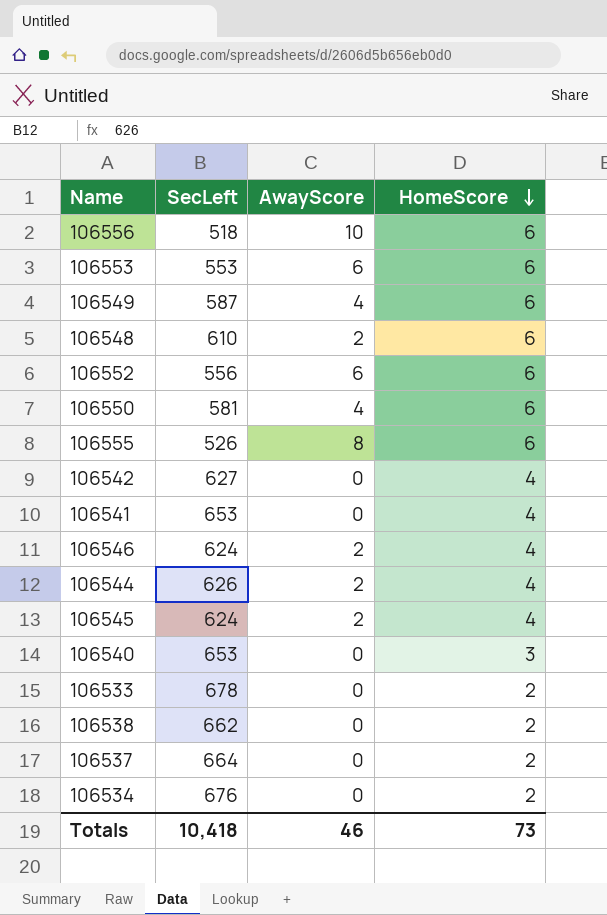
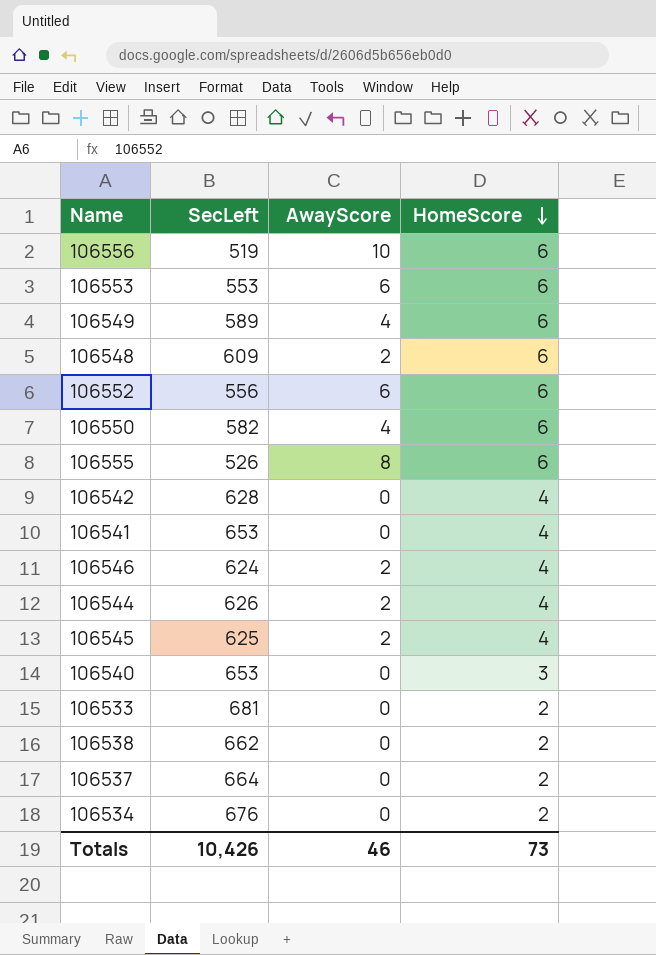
106556 | SecLeft: 518 -> 519
106549 | SecLeft: 587 -> 589
106548 | SecLeft: 610 -> 609
106550 | SecLeft: 581 -> 582
106542 | SecLeft: 627 -> 628
106545 | SecLeft: 624 -> 625
106533 | SecLeft: 678 -> 681
Totals | SecLeft: 10,418 -> 10,426

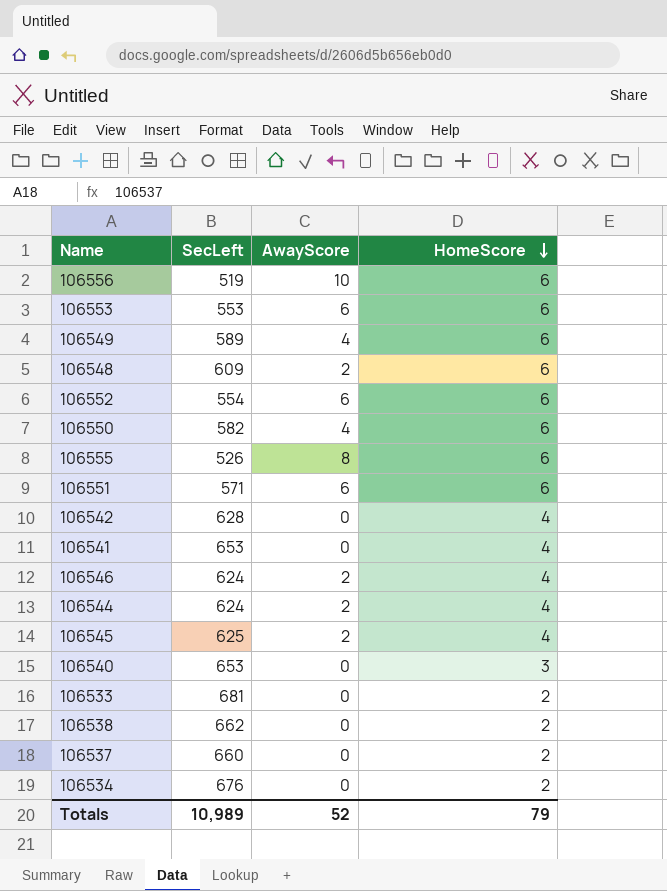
106552 | SecLeft: 556 -> 554
row 106551: none -> 571 | 6 | 6
106544 | SecLeft: 626 -> 624
106537 | SecLeft: 664 -> 660
Totals | SecLeft: 10,426 -> 10,989
Totals | AwayScore: 46 -> 52
Totals | HomeScore: 73 -> 79

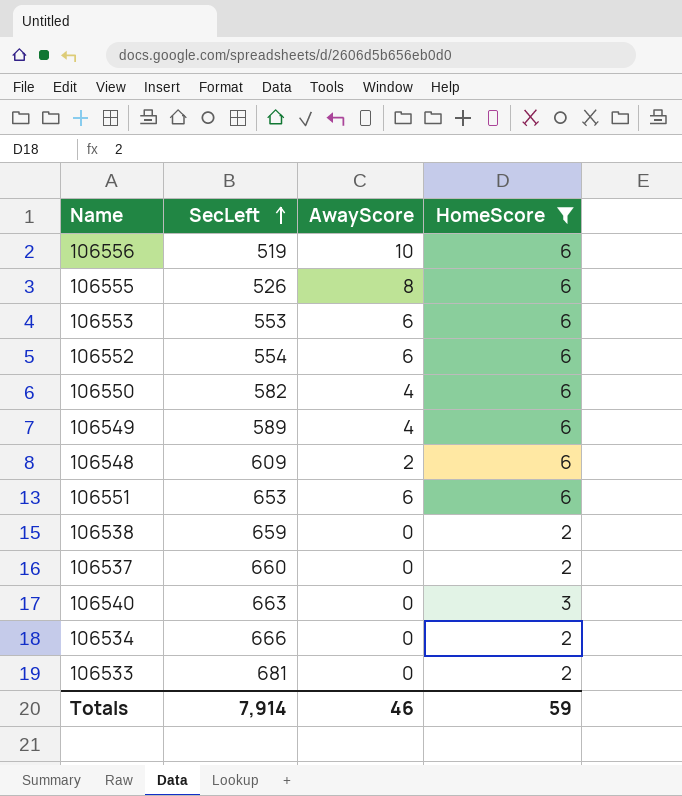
filter: none -> HomeScore != 4
row order: HomeScore descending -> SecLeft ascending
106551 | SecLeft: 571 -> 653
106538 | SecLeft: 662 -> 659
106540 | SecLeft: 653 -> 663
106534 | SecLeft: 676 -> 666
Totals | SecLeft: 10,989 -> 7,914
Totals | AwayScore: 52 -> 46
Totals | HomeScore: 79 -> 59

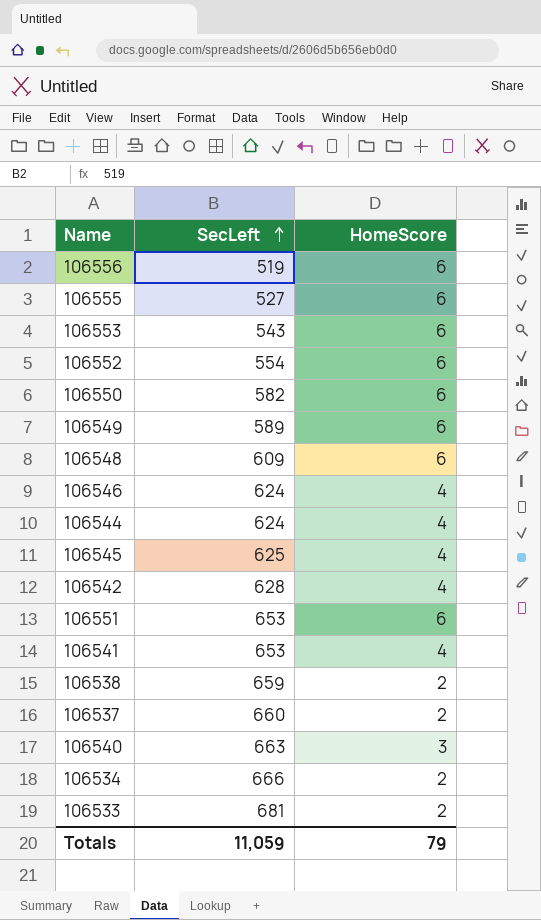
filter: HomeScore != 4 -> none
column AwayScore | position: 3 -> none
106555 | SecLeft: 526 -> 527
106553 | SecLeft: 553 -> 543
Totals | SecLeft: 7,914 -> 11,059
Totals | HomeScore: 59 -> 79

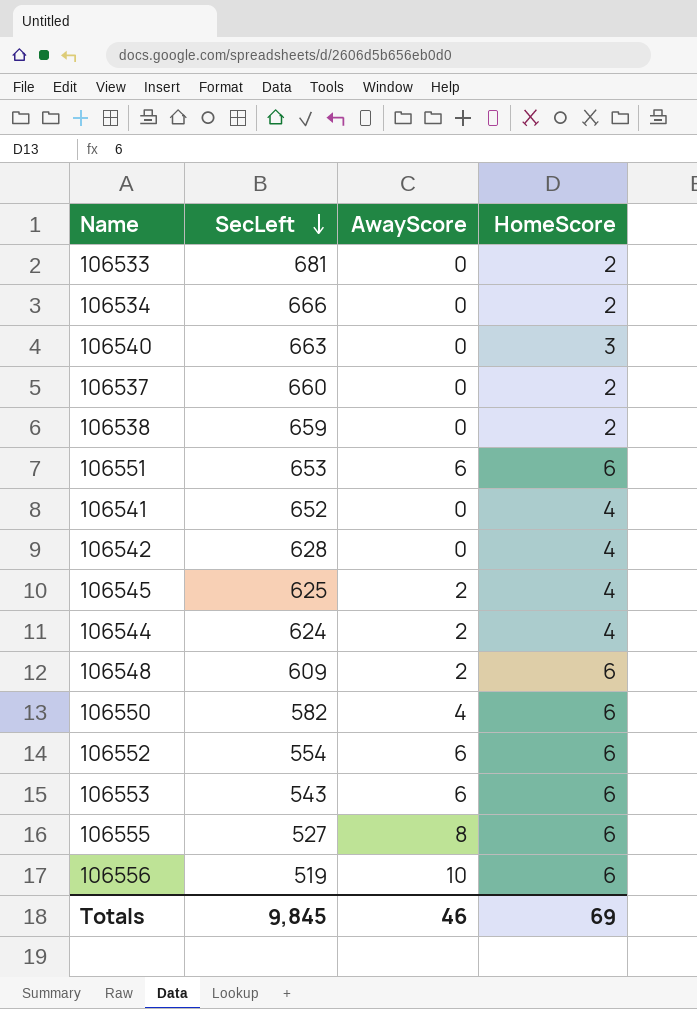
row order: SecLeft ascending -> SecLeft descending
column AwayScore | position: none -> 3
row 106549: 589 | 6 -> none
row 106546: 624 | 4 -> none
106541 | SecLeft: 653 -> 652
Totals | SecLeft: 11,059 -> 9,845
Totals | HomeScore: 79 -> 69

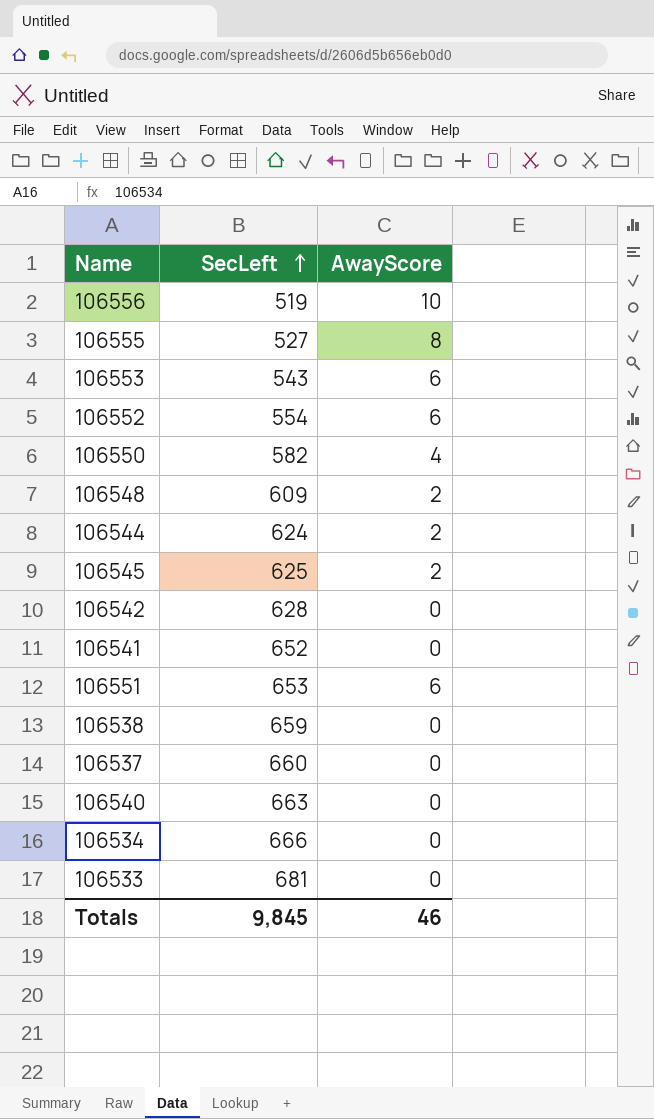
row order: SecLeft descending -> SecLeft ascending
column HomeScore | position: 4 -> none

